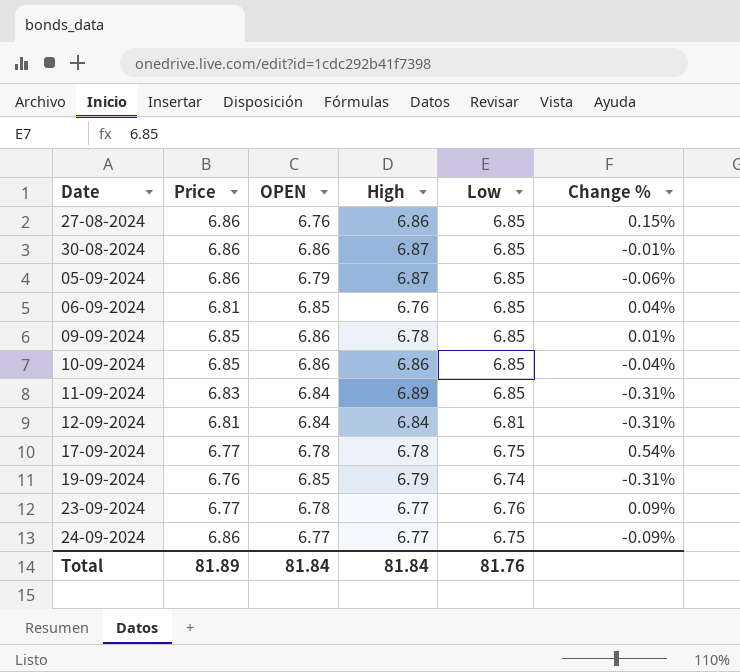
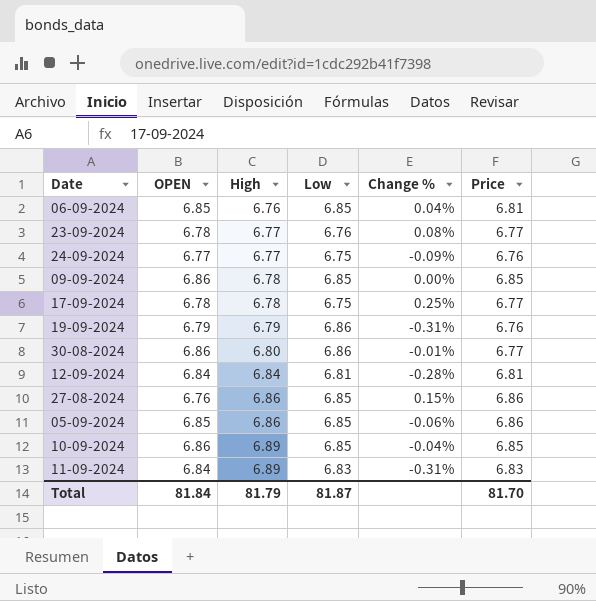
row order: Date ascending -> High ascending
column Price | position: 2 -> 6
23-09-2024 | Change %: 0.09% -> 0.08%
24-09-2024 | Price: 6.86 -> 6.76
09-09-2024 | Change %: 0.01% -> 0.00%
17-09-2024 | Change %: 0.54% -> 0.25%
19-09-2024 | OPEN: 6.85 -> 6.79
19-09-2024 | Low: 6.74 -> 6.86
30-08-2024 | High: 6.87 -> 6.80
30-08-2024 | Low: 6.85 -> 6.86
30-08-2024 | Price: 6.86 -> 6.77
12-09-2024 | Change %: -0.31% -> -0.28%
05-09-2024 | OPEN: 6.79 -> 6.85
05-09-2024 | High: 6.87 -> 6.86
10-09-2024 | High: 6.86 -> 6.89
11-09-2024 | Low: 6.85 -> 6.83
Total | High: 81.84 -> 81.79
Total | Low: 81.76 -> 81.87
Total | Price: 81.89 -> 81.70

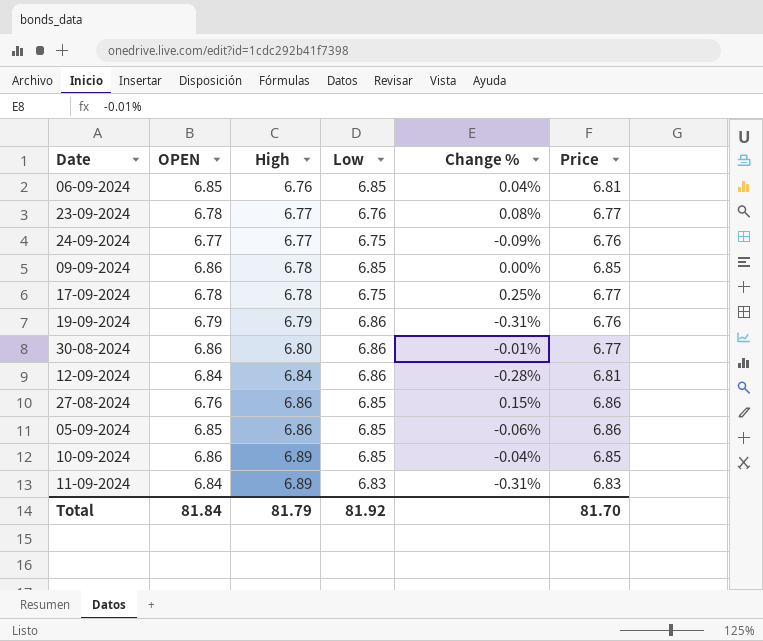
12-09-2024 | Low: 6.81 -> 6.86
Total | Low: 81.87 -> 81.92

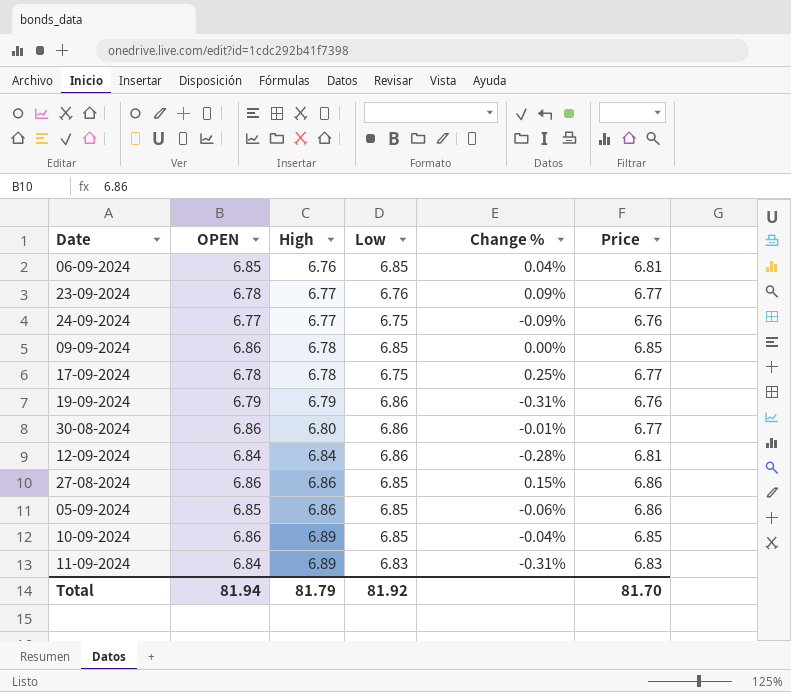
23-09-2024 | Change %: 0.08% -> 0.09%
27-08-2024 | OPEN: 6.76 -> 6.86
Total | OPEN: 81.84 -> 81.94

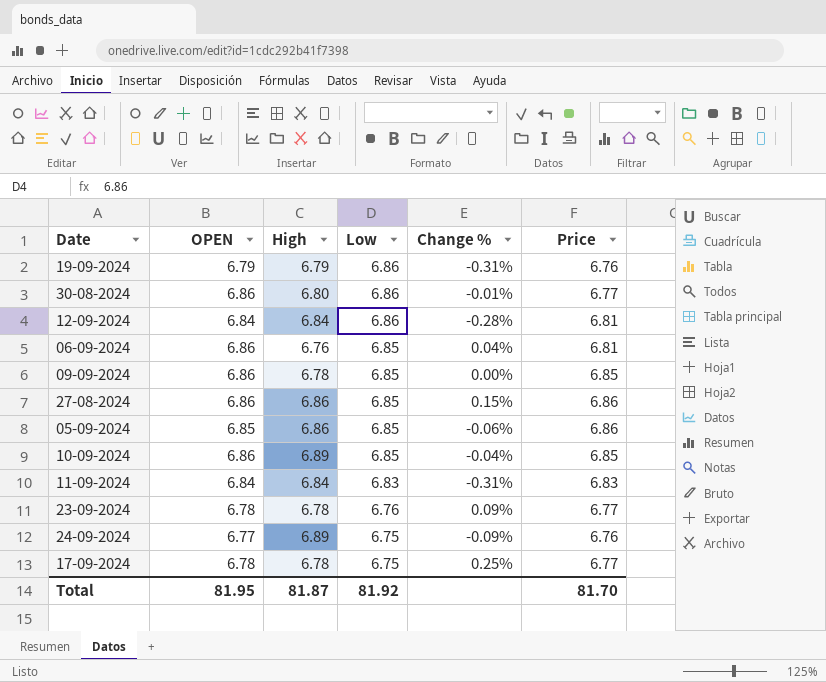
row order: High ascending -> Low descending
06-09-2024 | OPEN: 6.85 -> 6.86
11-09-2024 | High: 6.89 -> 6.84
23-09-2024 | High: 6.77 -> 6.78
24-09-2024 | High: 6.77 -> 6.89
Total | OPEN: 81.94 -> 81.95
Total | High: 81.79 -> 81.87

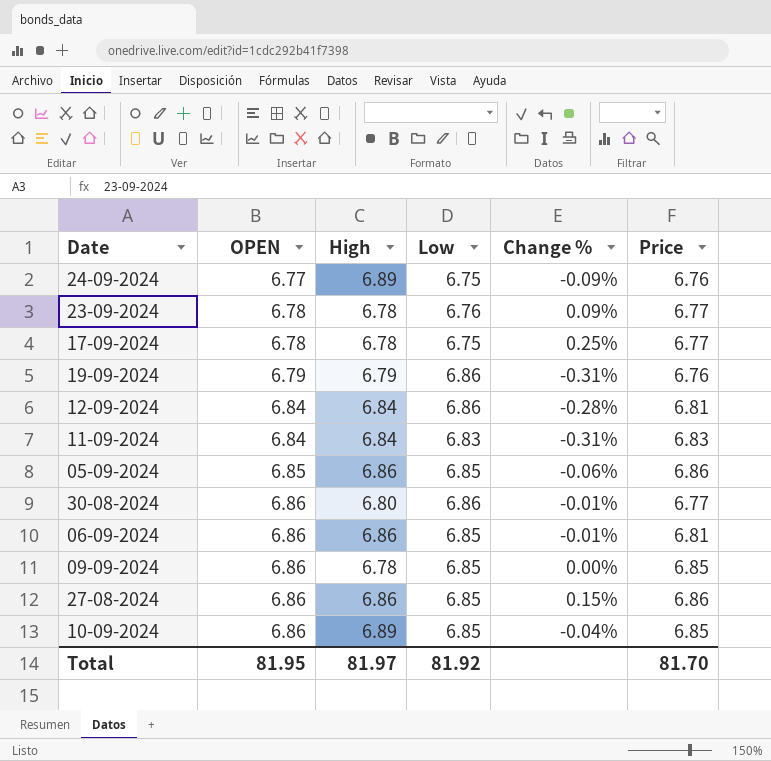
row order: Low descending -> OPEN ascending
06-09-2024 | High: 6.76 -> 6.86
06-09-2024 | Change %: 0.04% -> -0.01%
Total | High: 81.87 -> 81.97

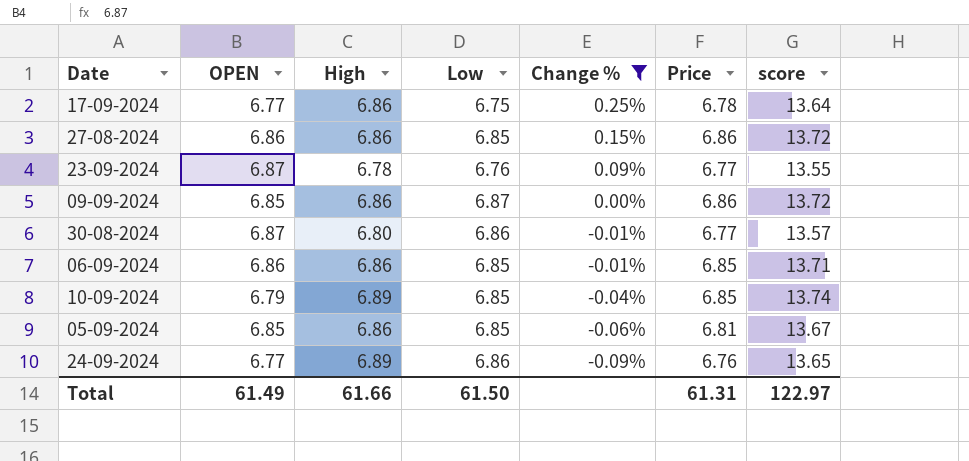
filter: none -> Change % >= -0.09%
row order: OPEN ascending -> Change % descending
column score | formula: none -> [High] + [Price]
17-09-2024 | OPEN: 6.78 -> 6.77
17-09-2024 | High: 6.78 -> 6.86
17-09-2024 | Price: 6.77 -> 6.78
23-09-2024 | OPEN: 6.78 -> 6.87
09-09-2024 | OPEN: 6.86 -> 6.85
09-09-2024 | High: 6.78 -> 6.86
09-09-2024 | Low: 6.85 -> 6.87
09-09-2024 | Price: 6.85 -> 6.86
30-08-2024 | OPEN: 6.86 -> 6.87
06-09-2024 | Price: 6.81 -> 6.85
10-09-2024 | OPEN: 6.86 -> 6.79
05-09-2024 | Price: 6.86 -> 6.81
24-09-2024 | Low: 6.75 -> 6.86
Total | OPEN: 81.95 -> 61.49
Total | High: 81.97 -> 61.66
Total | Low: 81.92 -> 61.50
Total | Price: 81.70 -> 61.31

